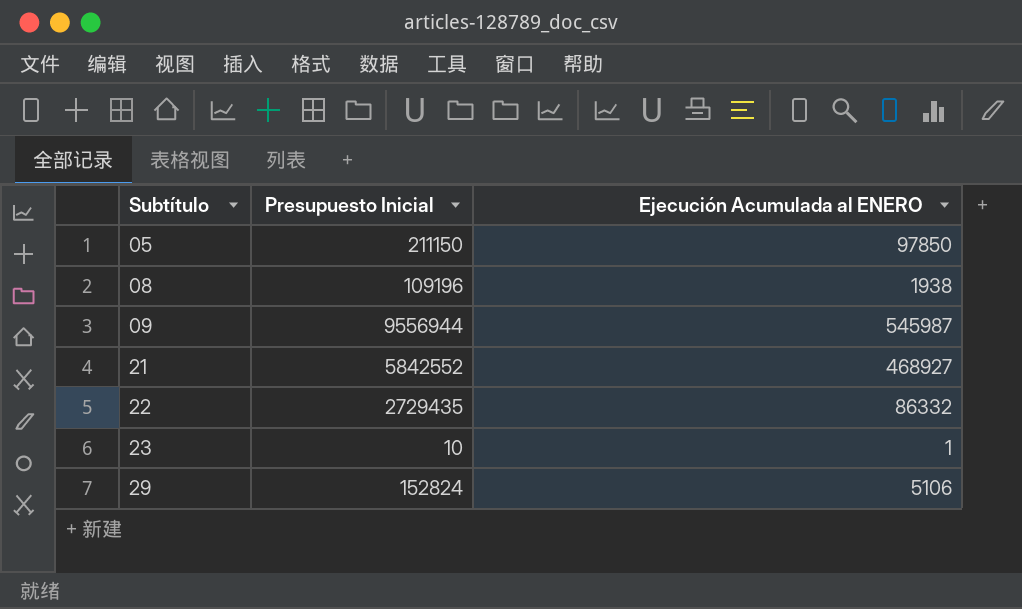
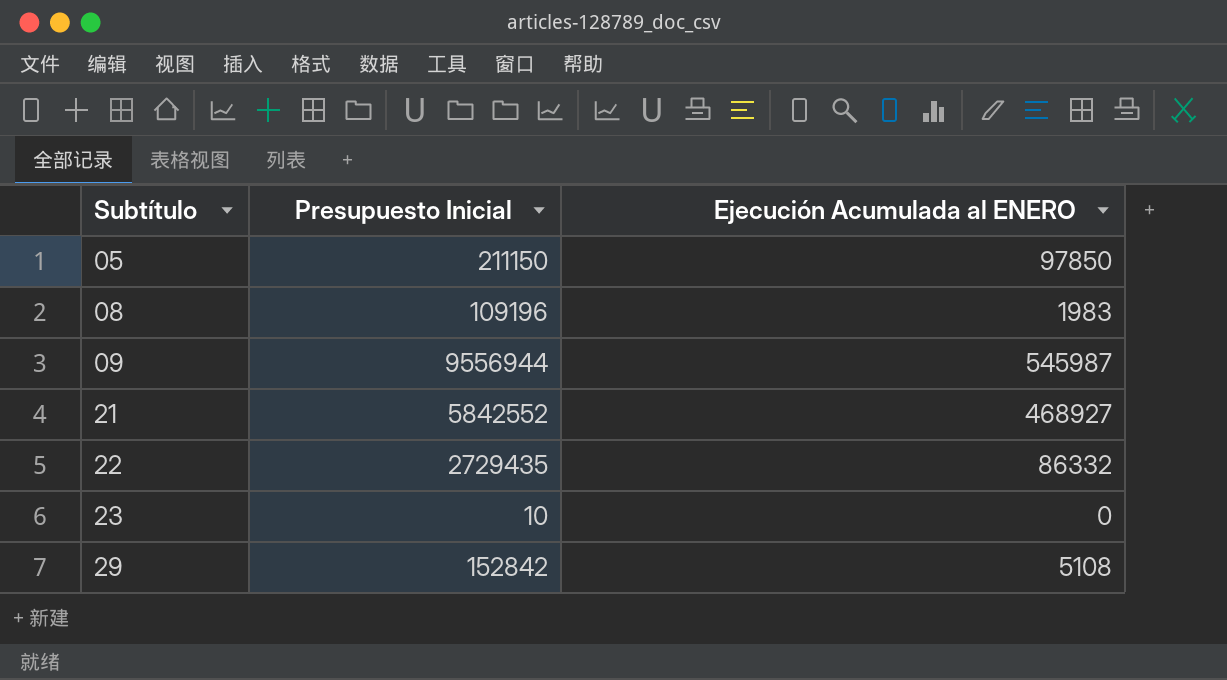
08 | Ejecución Acumulada al ENERO: 1938 -> 1983
23 | Ejecución Acumulada al ENERO: 1 -> 0
29 | Presupuesto Inicial: 152824 -> 152842
29 | Ejecución Acumulada al ENERO: 5106 -> 5108

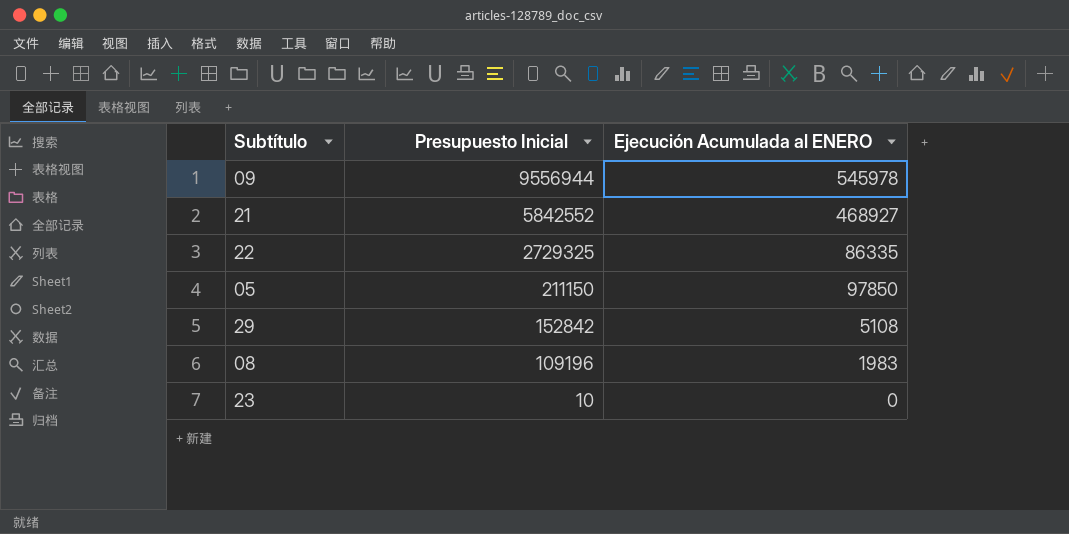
row order: Subtítulo ascending -> Presupuesto Inicial descending
09 | Ejecución Acumulada al ENERO: 545987 -> 545978
22 | Presupuesto Inicial: 2729435 -> 2729325
22 | Ejecución Acumulada al ENERO: 86332 -> 86335

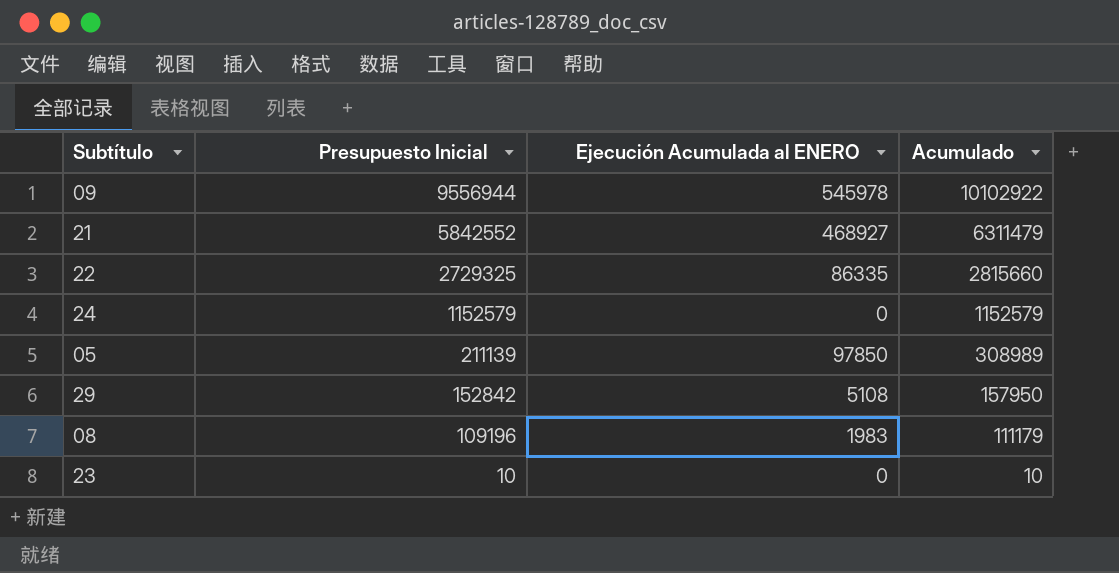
column Acumulado | formula: none -> [Presupuesto Inicial] + [Ejecución Acumulada al ENERO]
row 24: none -> 1152579 | 0 | 1152579
05 | Presupuesto Inicial: 211150 -> 211139

